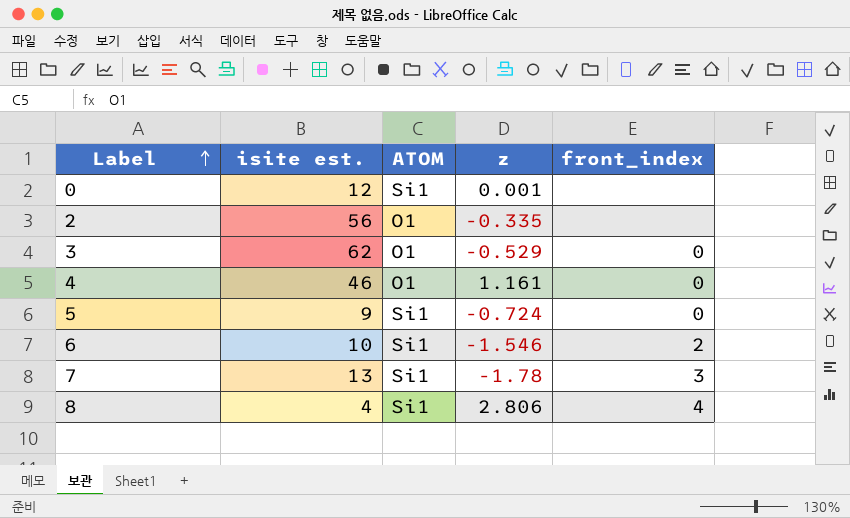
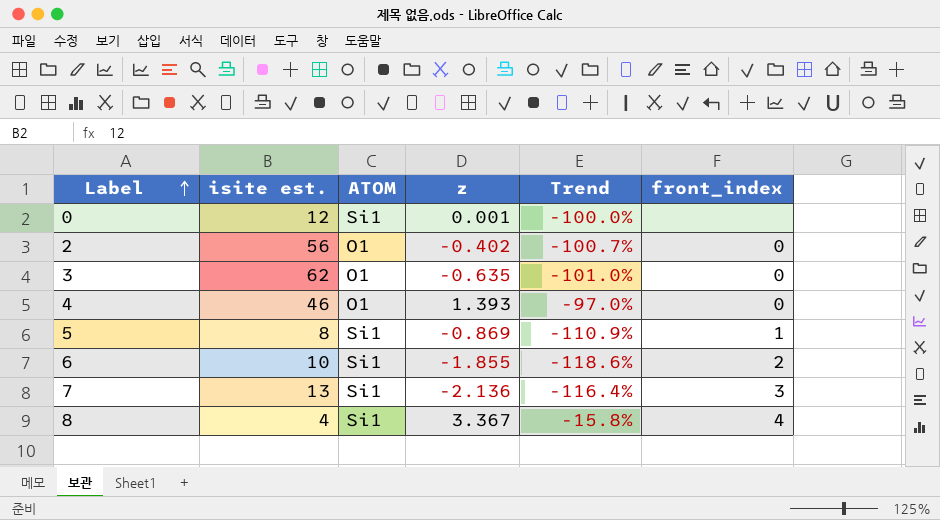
column Trend | formula: none -> ([z] - [isite est.]) / [isite est.]
2 | z: -0.335 -> -0.402
2 | front_index: none -> 0
3 | z: -0.529 -> -0.635
4 | z: 1.161 -> 1.393
5 | isite est.: 9 -> 8
5 | z: -0.724 -> -0.869
5 | front_index: 0 -> 1
6 | z: -1.546 -> -1.855
7 | z: -1.78 -> -2.136
8 | z: 2.806 -> 3.367

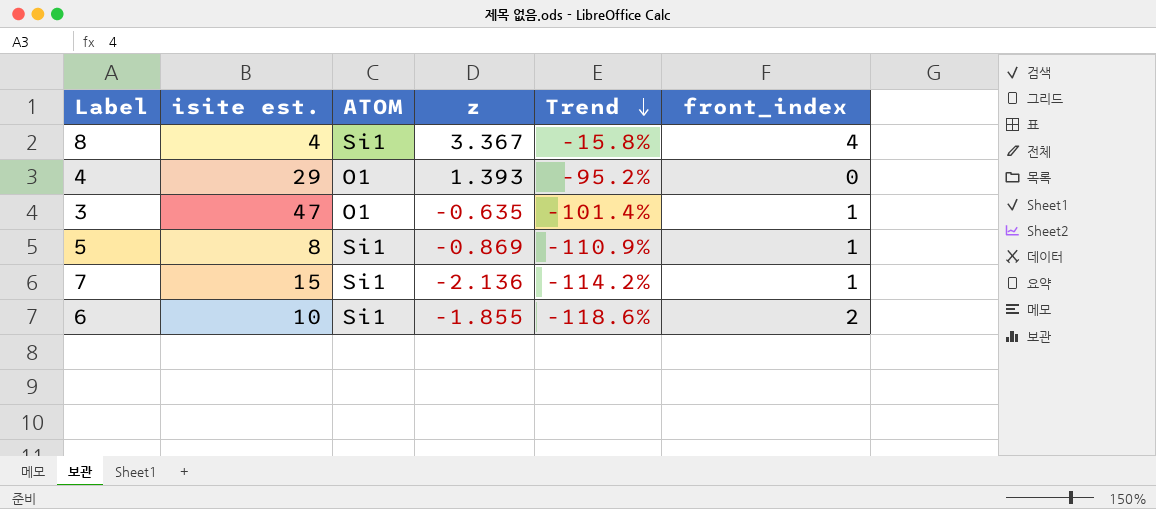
row order: Label ascending -> Trend descending
row 0: 12 | Si1 | 0.001 | -100.0% | none -> none
row 2: 56 | O1 | -0.402 | -100.7% | 0 -> none
4 | isite est.: 46 -> 29
4 | Trend: -97.0% -> -95.2%
3 | isite est.: 62 -> 47
3 | Trend: -101.0% -> -101.4%
3 | front_index: 0 -> 1
7 | isite est.: 13 -> 15
7 | Trend: -116.4% -> -114.2%
7 | front_index: 3 -> 1

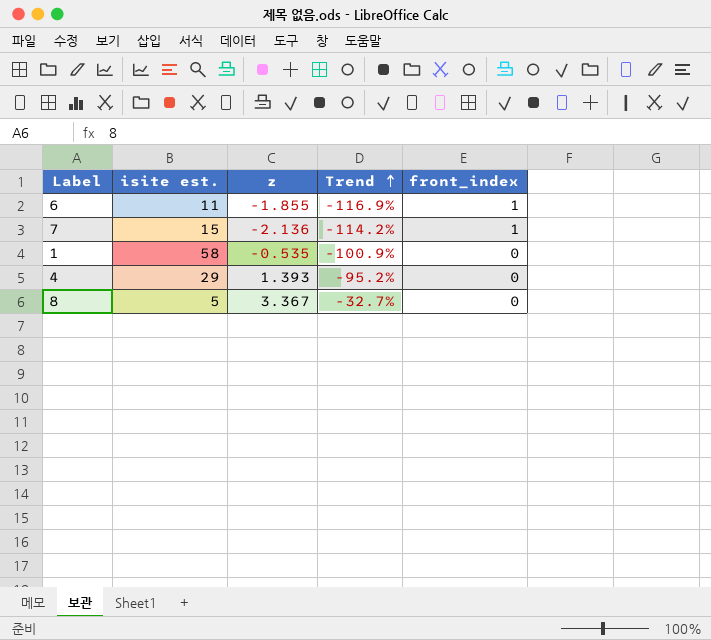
row order: Trend descending -> Trend ascending
column ATOM | position: 3 -> none
row 3: 47 | O1 | -0.635 | -101.4% | 1 -> none
row 5: 8 | Si1 | -0.869 | -110.9% | 1 -> none
6 | isite est.: 10 -> 11
6 | Trend: -118.6% -> -116.9%
6 | front_index: 2 -> 1
row 1: none -> 58 | -0.535 | -100.9% | 0
8 | isite est.: 4 -> 5
8 | Trend: -15.8% -> -32.7%
8 | front_index: 4 -> 0

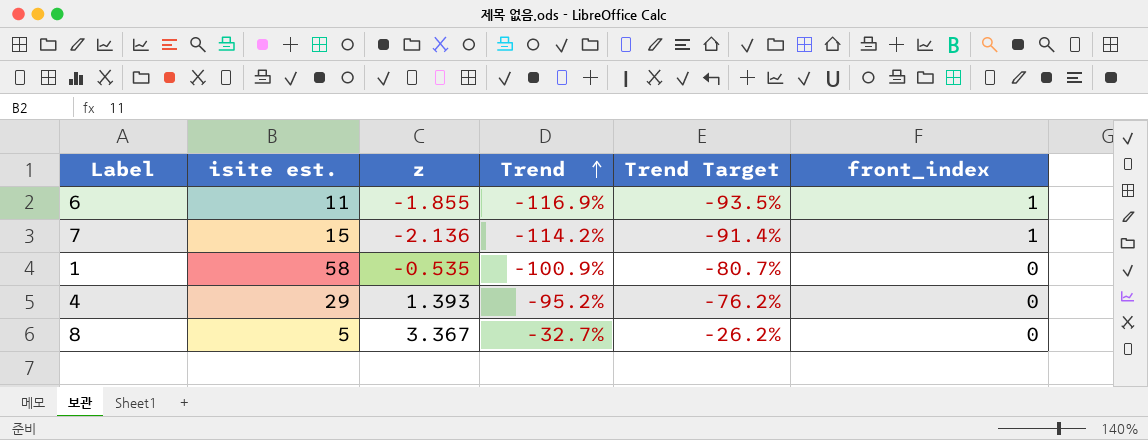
column Trend Target | formula: none -> [Trend] * 0.8

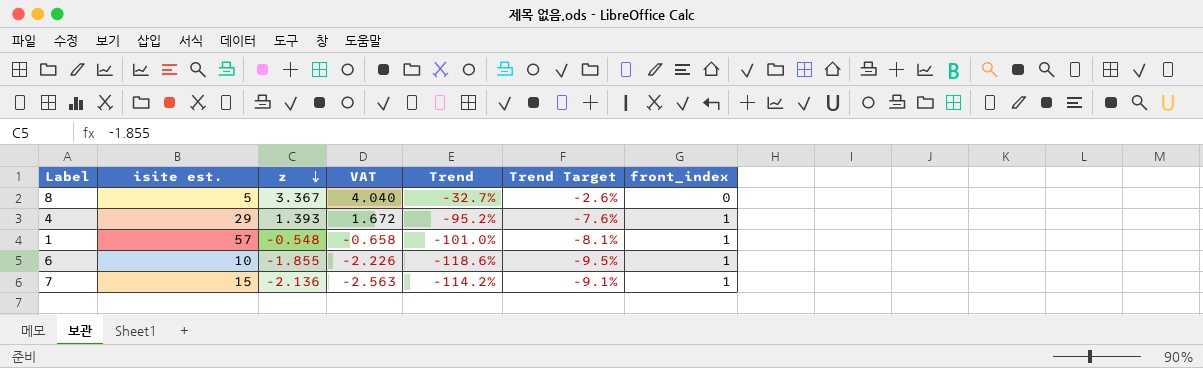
row order: Trend ascending -> z descending
column VAT | formula: none -> [z] * 1.2
column Trend Target | formula: [Trend] * 0.8 -> [Trend] * 0.08
4 | front_index: 0 -> 1
1 | isite est.: 58 -> 57
1 | z: -0.535 -> -0.548
1 | Trend: -100.9% -> -101.0%
1 | front_index: 0 -> 1
6 | isite est.: 11 -> 10
6 | Trend: -116.9% -> -118.6%

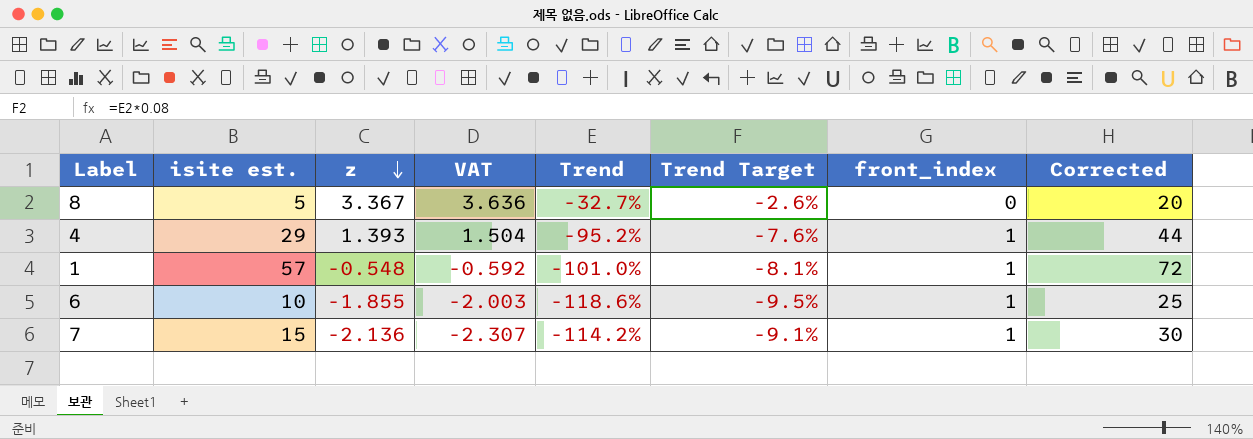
column VAT | formula: [z] * 1.2 -> [z] * 1.08
column Corrected | formula: none -> [isite est.] + 15

